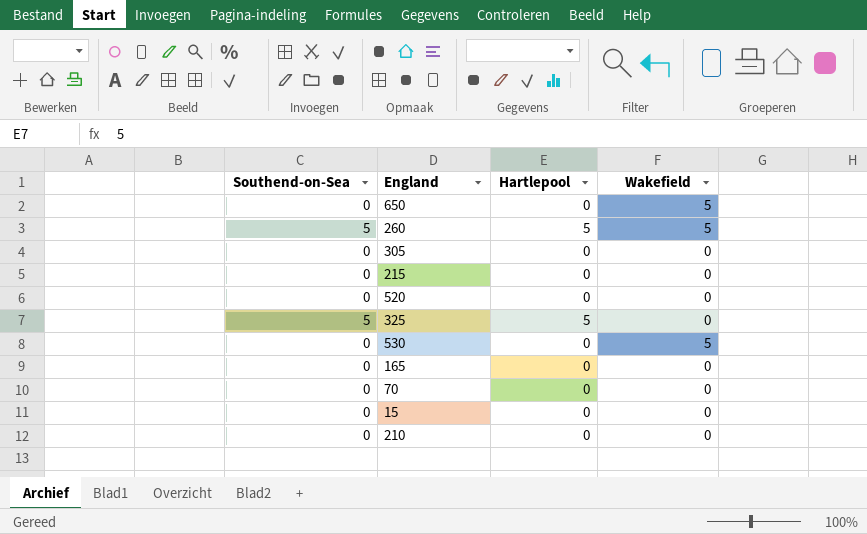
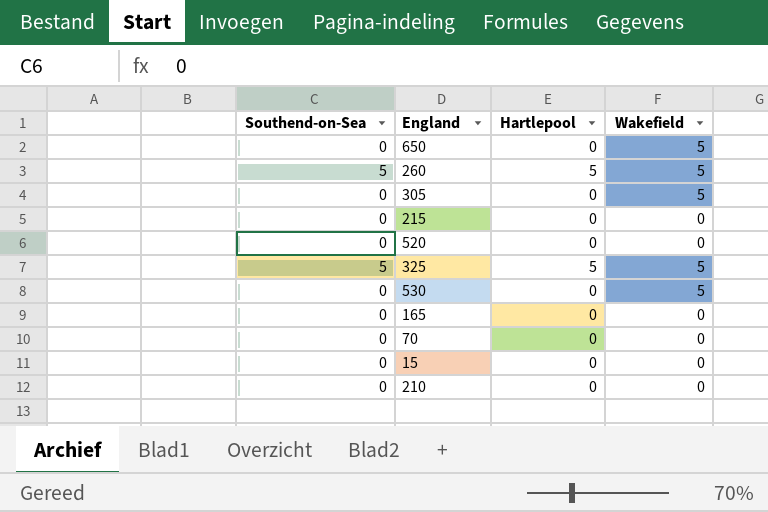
305 | Wakefield: 0 -> 5
325 | Wakefield: 0 -> 5

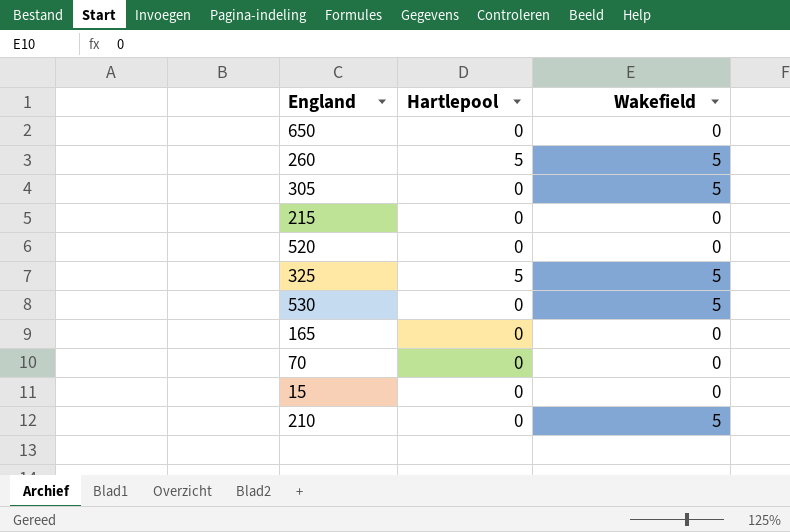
column Southend-on-Sea | position: 1 -> none
650 | Wakefield: 5 -> 0
210 | Wakefield: 0 -> 5

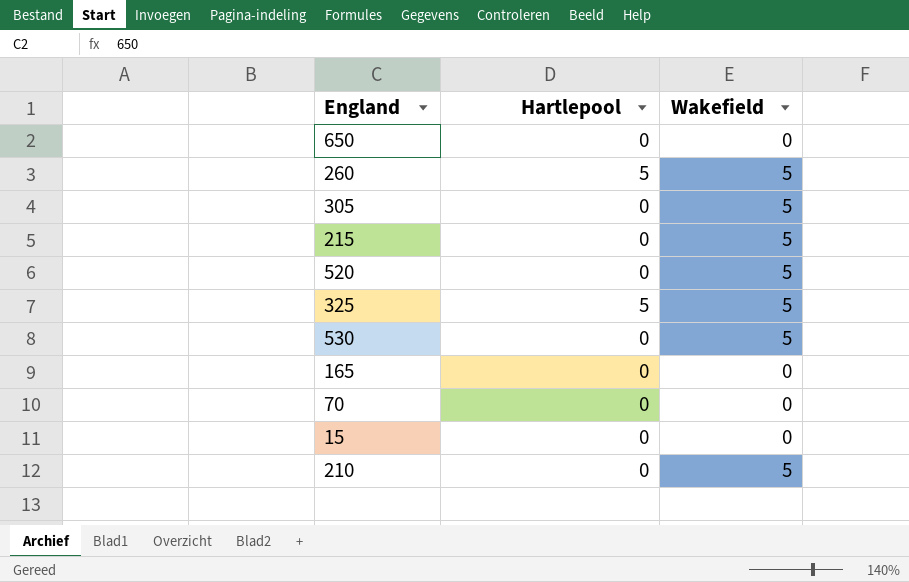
215 | Wakefield: 0 -> 5
520 | Wakefield: 0 -> 5

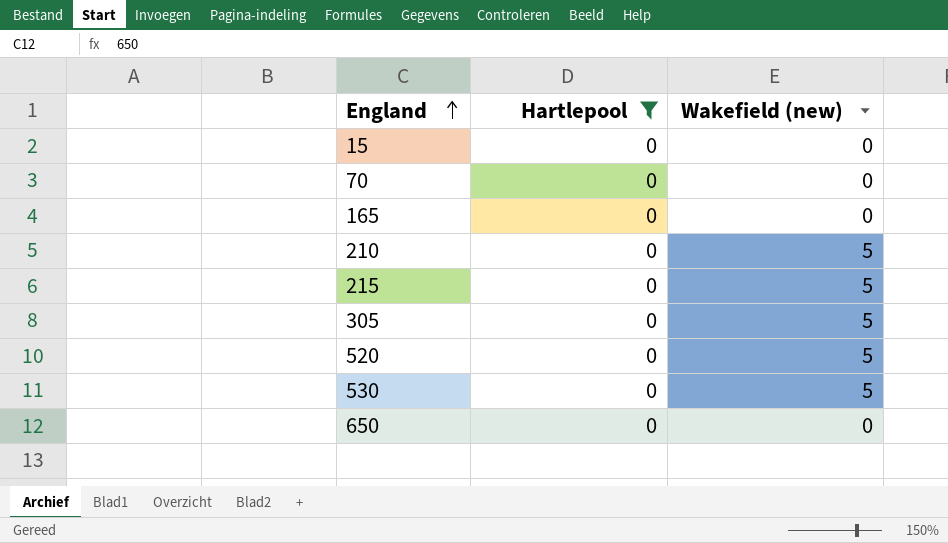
filter: none -> Hartlepool = 0
row order: none -> England ascending
column name: Wakefield -> Wakefield (new)

